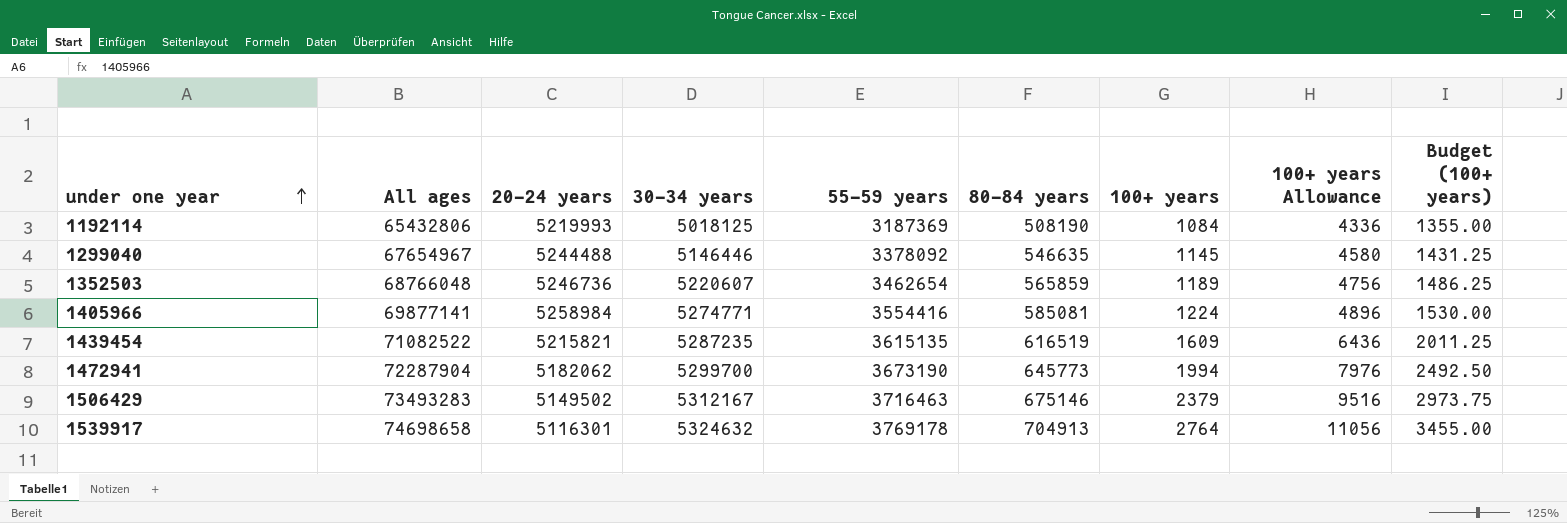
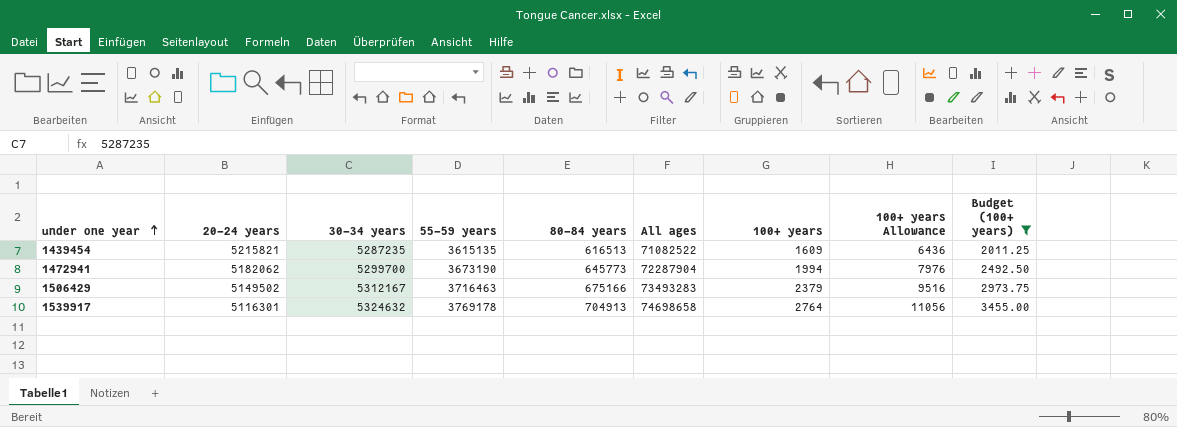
filter: none -> Budget (100+ years) >= 2011.25
column All ages | position: 2 -> 6
1439454 | 80-84 years: 616519 -> 616513
1506429 | 80-84 years: 675146 -> 675166

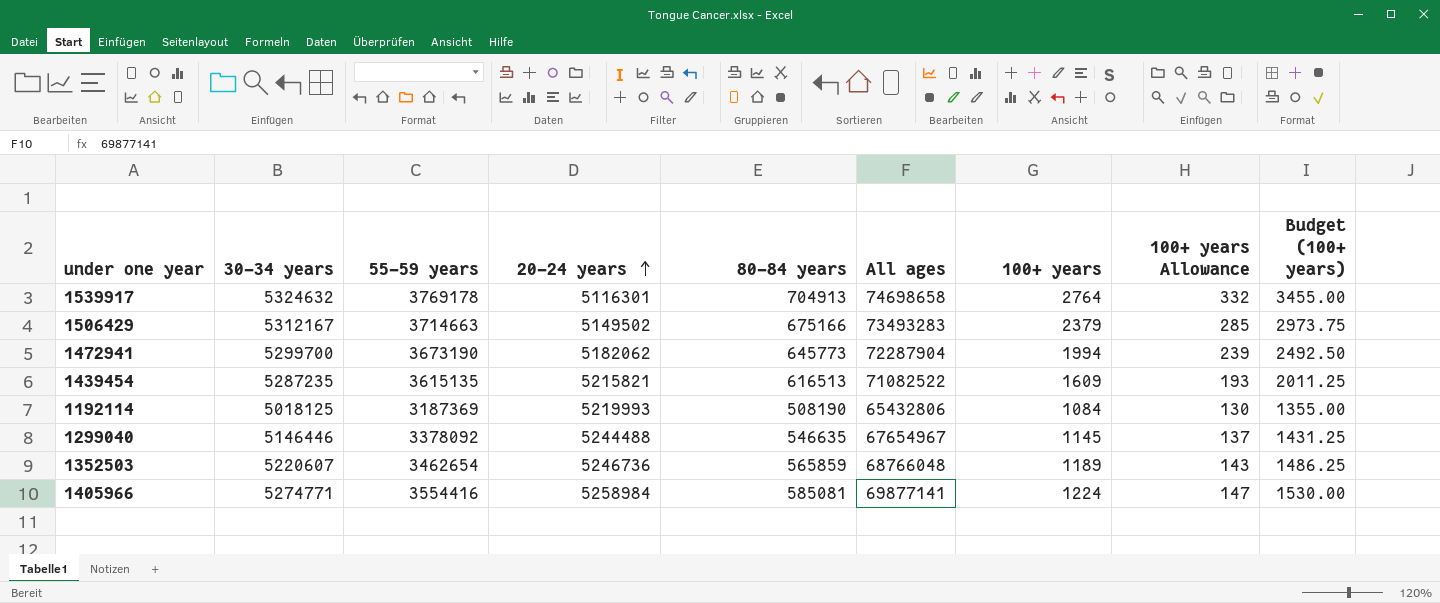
filter: Budget (100+ years) >= 2011.25 -> none
row order: under one year ascending -> 20-24 years ascending
column 20-24 years | position: 2 -> 4
column 100+ years Allowance | formula: [100+ years] * 4 -> [100+ years] * 0.12
1506429 | 55-59 years: 3716463 -> 3714663

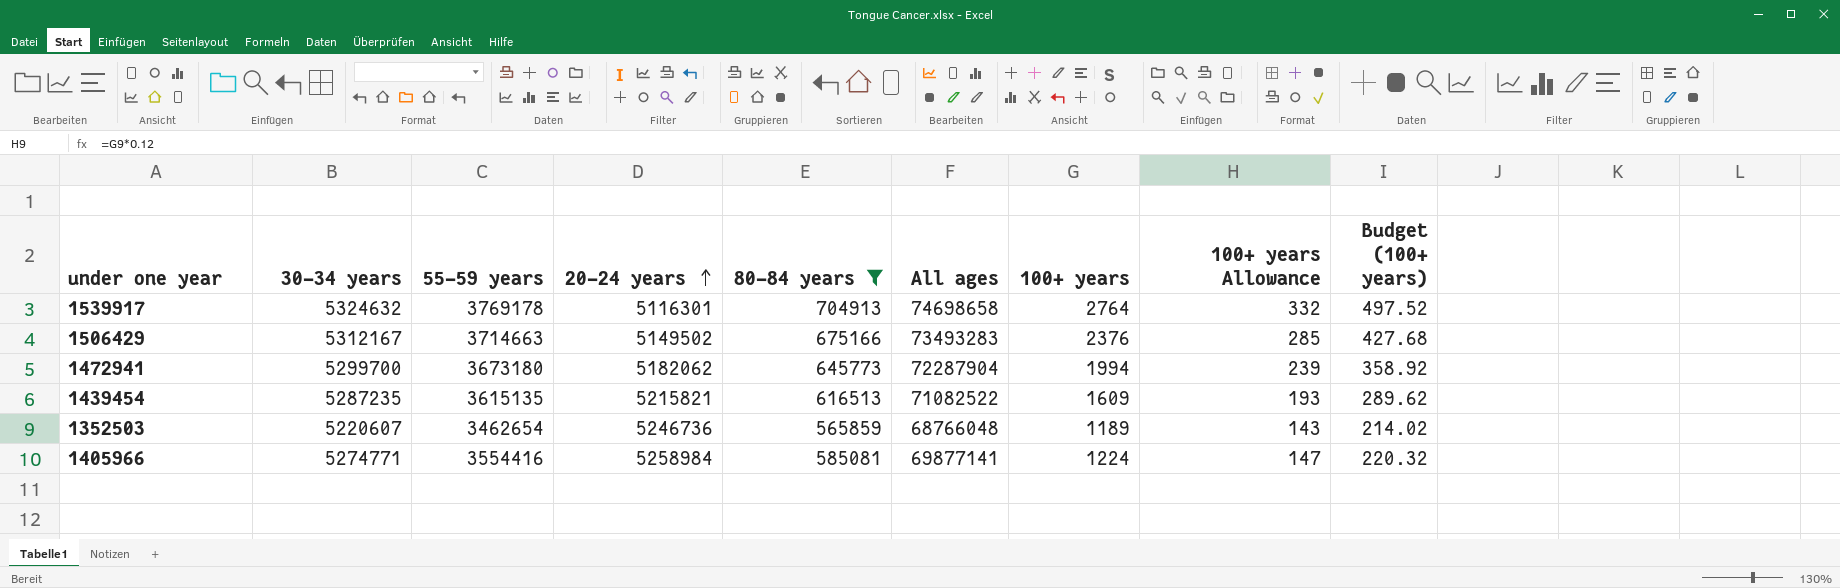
filter: none -> 80-84 years >= 565859
column Budget (100+ years) | formula: [100+ years] * 1.25 -> [100+ years] * 0.18
1506429 | 100+ years: 2379 -> 2376
1472941 | 55-59 years: 3673190 -> 3673180

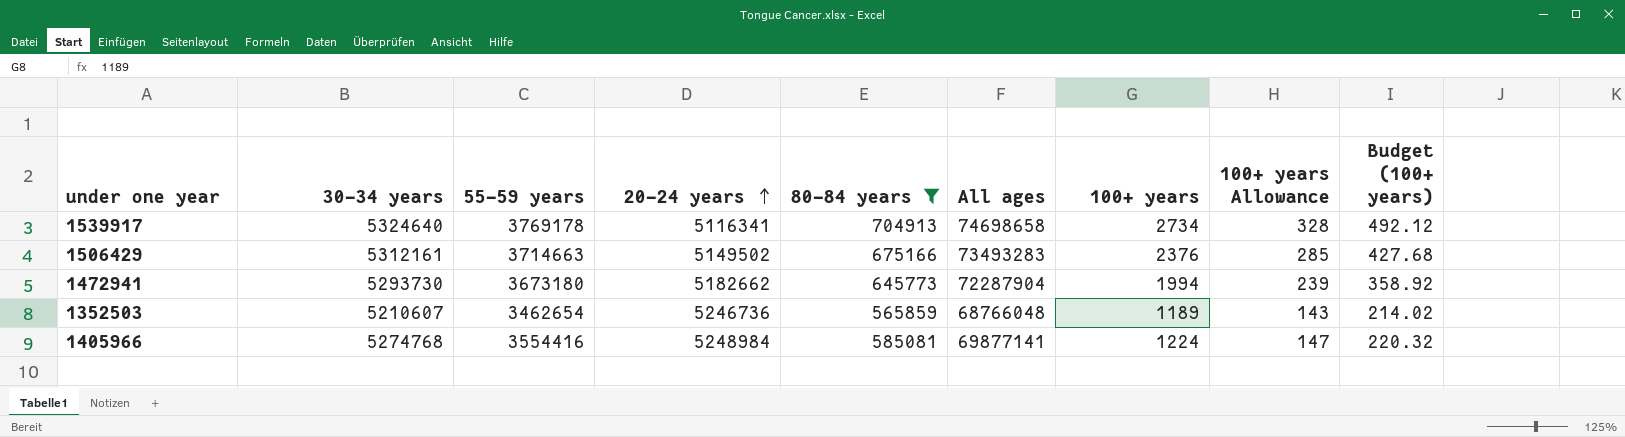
row 1439454: 5287235 | 3615135 | 5215821 | 616513 | 71082522 | 1609 | 193 | 289.62 -> none
1539917 | 30-34 years: 5324632 -> 5324640
1539917 | 20-24 years: 5116301 -> 5116341
1539917 | 100+ years: 2764 -> 2734
1539917 | 100+ years Allowance: 332 -> 328
1539917 | Budget (100+ years): 497.52 -> 492.12
1506429 | 30-34 years: 5312167 -> 5312161
1472941 | 30-34 years: 5299700 -> 5293730
1472941 | 20-24 years: 5182062 -> 5182662
1352503 | 30-34 years: 5220607 -> 5210607
1405966 | 30-34 years: 5274771 -> 5274768
1405966 | 20-24 years: 5258984 -> 5248984

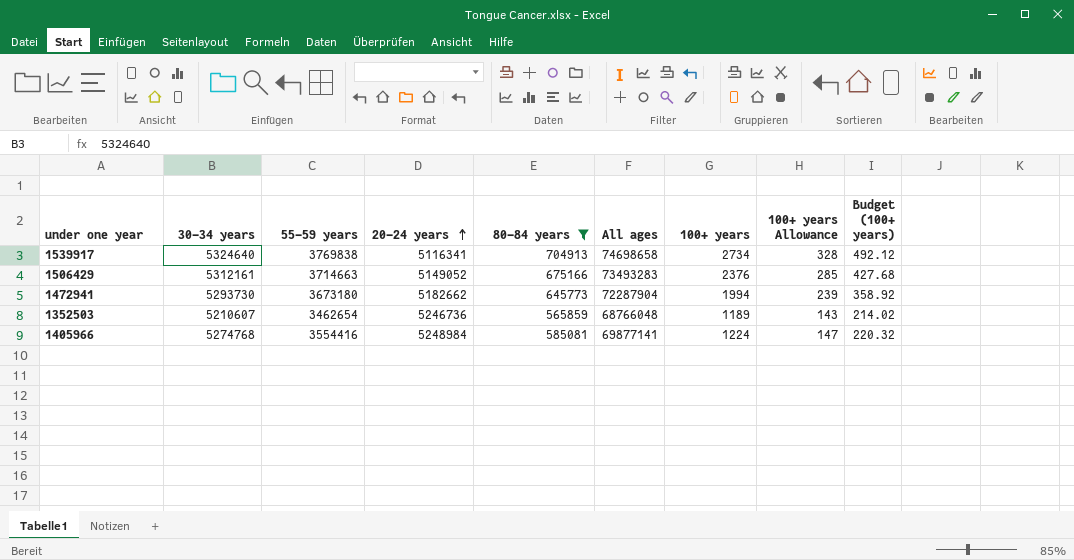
1539917 | 55-59 years: 3769178 -> 3769838
1506429 | 20-24 years: 5149502 -> 5149052

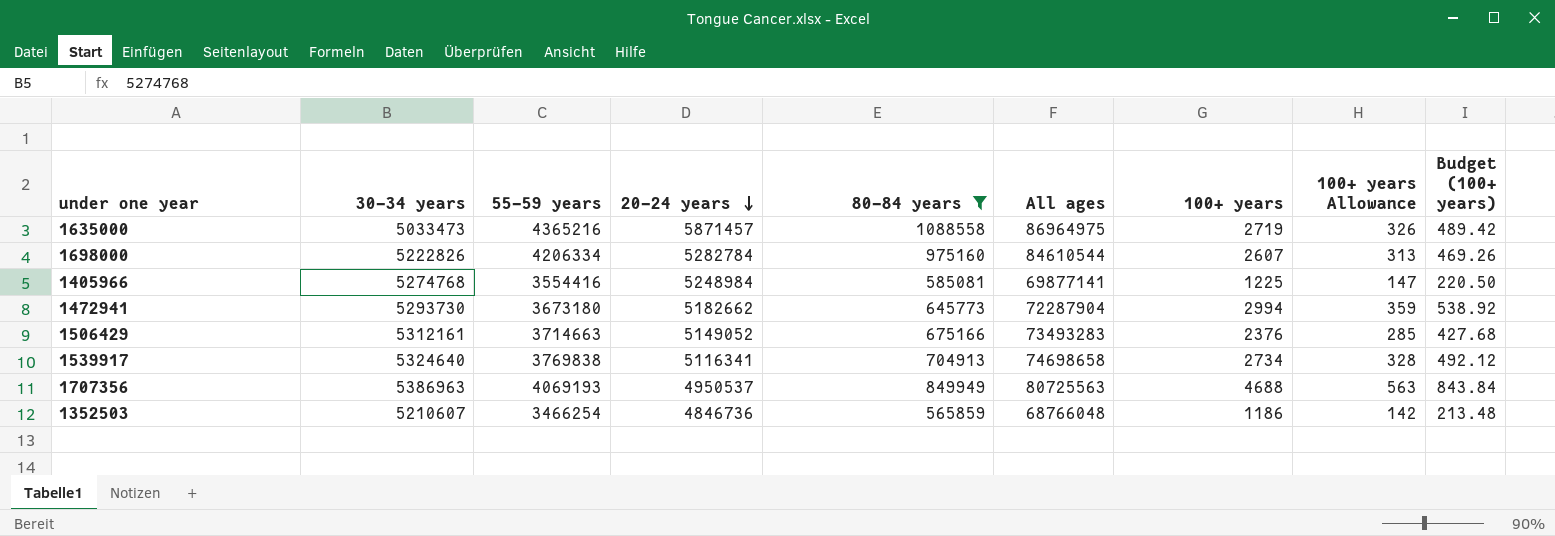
row order: 20-24 years ascending -> 20-24 years descending
row 1635000: none -> 5033473 | 4365216 | 5871457 | 1088558 | 86964975 | 2719 | 326 | 489.42
row 1698000: none -> 5222826 | 4206334 | 5282784 | 975160 | 84610544 | 2607 | 313 | 469.26
1405966 | 100+ years: 1224 -> 1225
1405966 | Budget (100+ years): 220.32 -> 220.50
1472941 | 100+ years: 1994 -> 2994
1472941 | 100+ years Allowance: 239 -> 359
1472941 | Budget (100+ years): 358.92 -> 538.92
row 1707356: none -> 5386963 | 4069193 | 4950537 | 849949 | 80725563 | 4688 | 563 | 843.84
1352503 | 55-59 years: 3462654 -> 3466254
1352503 | 20-24 years: 5246736 -> 4846736
1352503 | 100+ years: 1189 -> 1186
1352503 | 100+ years Allowance: 143 -> 142
1352503 | Budget (100+ years): 214.02 -> 213.48

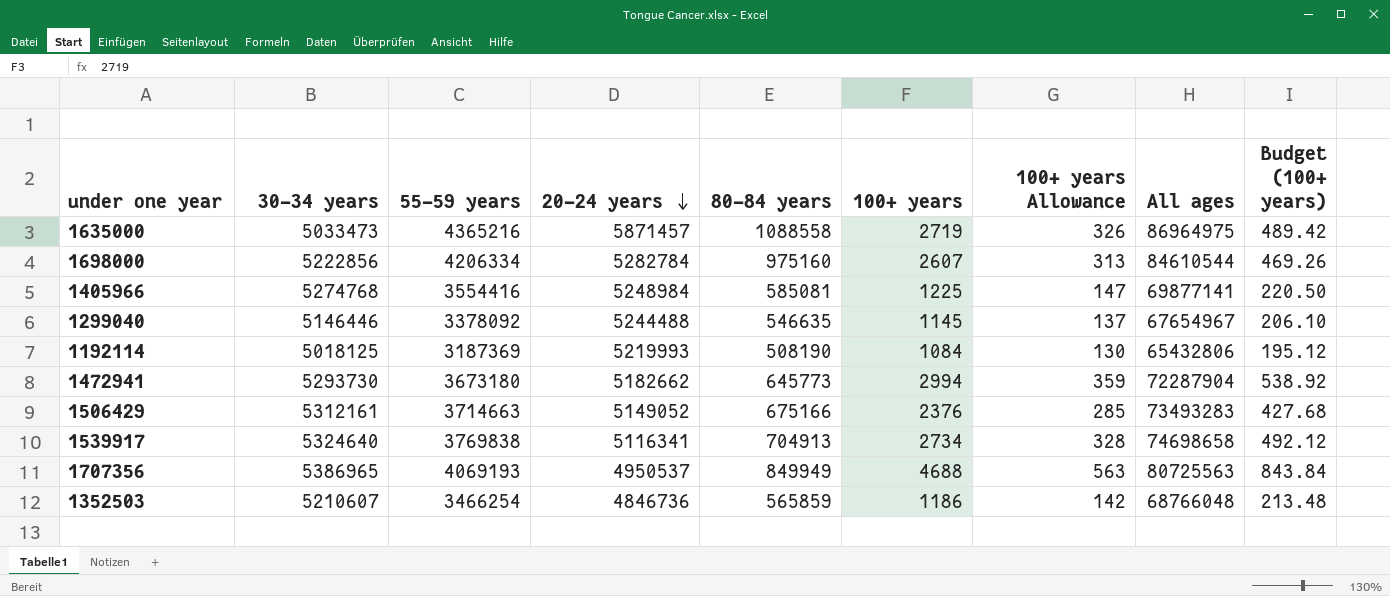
filter: 80-84 years >= 565859 -> none
column All ages | position: 6 -> 8
1698000 | 30-34 years: 5222826 -> 5222856
1707356 | 30-34 years: 5386963 -> 5386965

